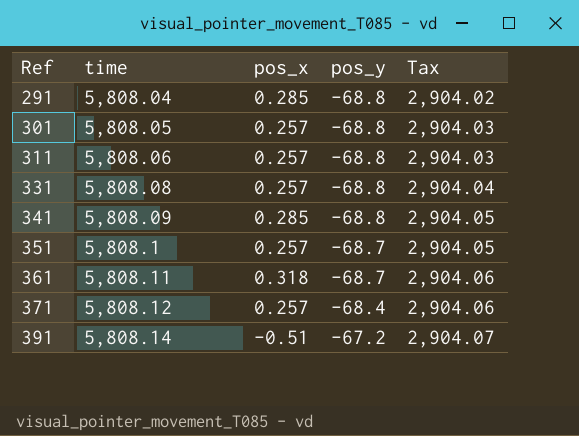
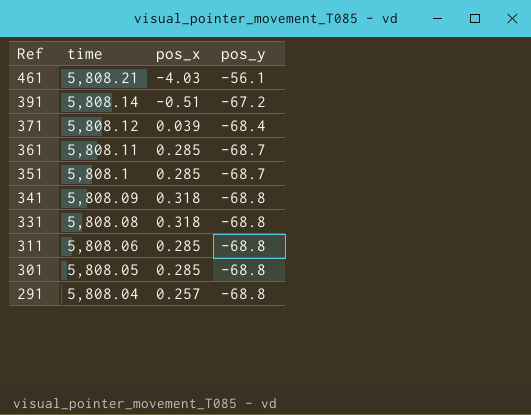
row order: Ref ascending -> Ref descending
column Tax | formula: [time] * 0.5 -> none
row 461: none -> 5,808.21 | -4.03 | -56.1
371 | pos_x: 0.257 -> 0.039
361 | pos_x: 0.318 -> 0.285
351 | pos_x: 0.257 -> 0.285
341 | pos_x: 0.285 -> 0.318
331 | pos_x: 0.257 -> 0.318
311 | pos_x: 0.257 -> 0.285
301 | pos_x: 0.257 -> 0.285
291 | pos_x: 0.285 -> 0.257

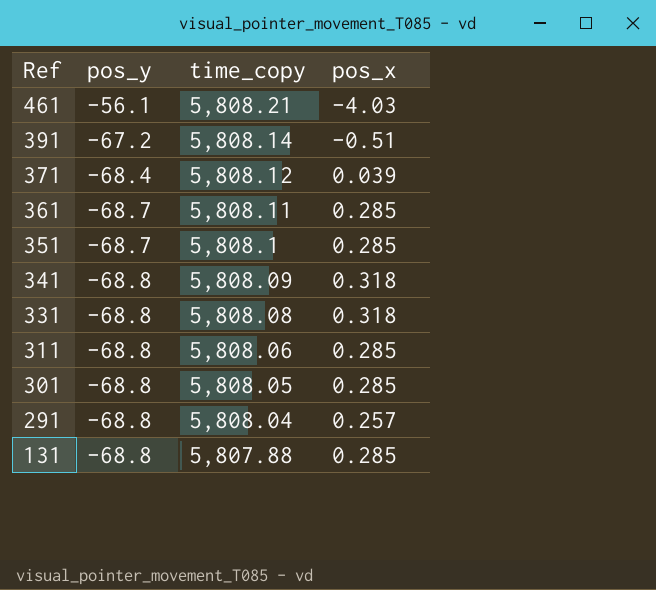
column pos_y | position: 4 -> 2
column name: time -> time_copy
row 131: none -> -68.8 | 5,807.88 | 0.285

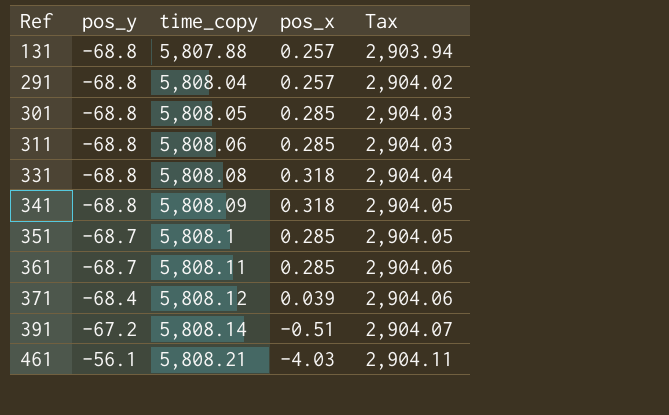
row order: Ref descending -> Ref ascending
column Tax | formula: none -> [time_copy] * 0.5
131 | pos_x: 0.285 -> 0.257

